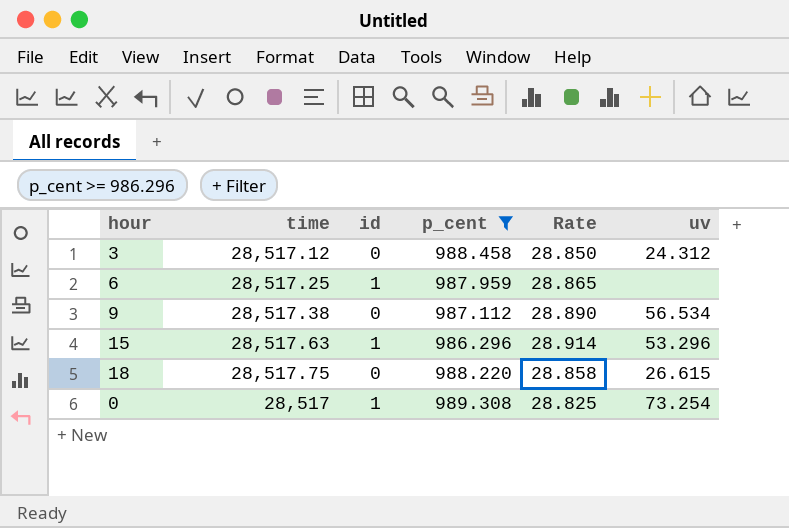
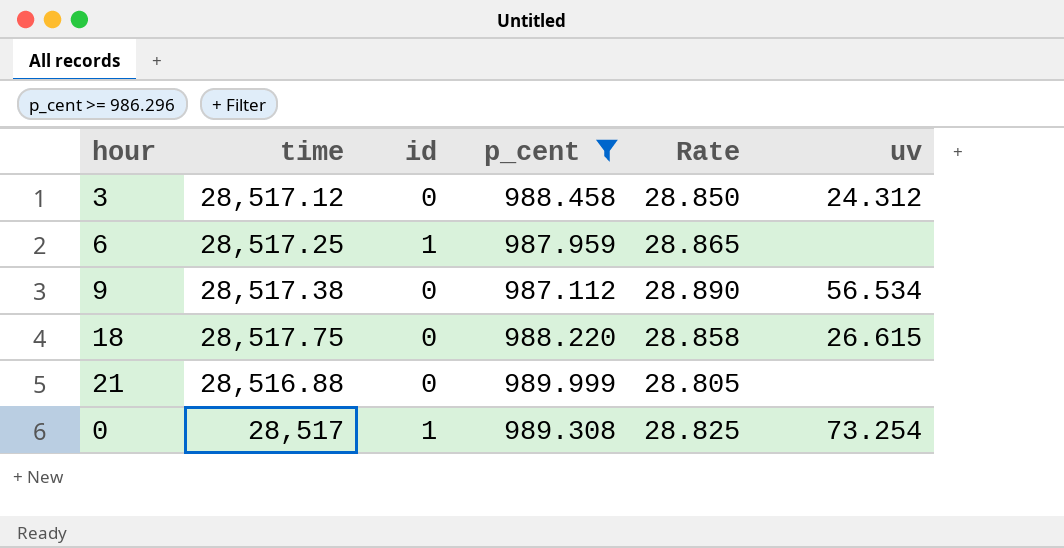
row 15: 28,517.63 | 1 | 986.296 | 28.914 | 53.296 -> none
row 21: none -> 28,516.88 | 0 | 989.999 | 28.805 | none

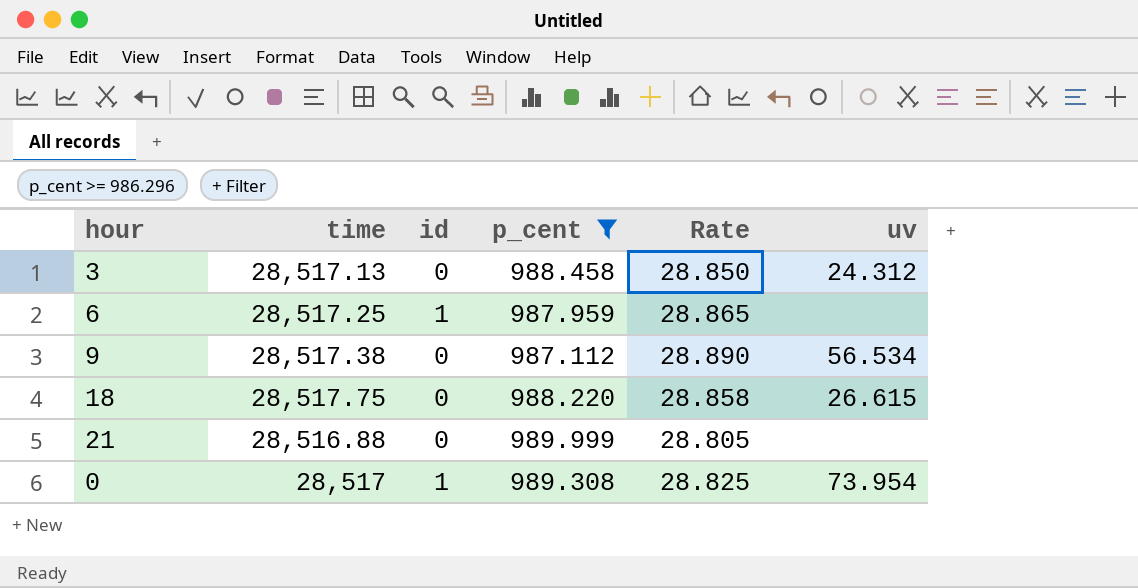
3 | time: 28,517.12 -> 28,517.13
0 | uv: 73.254 -> 73.954

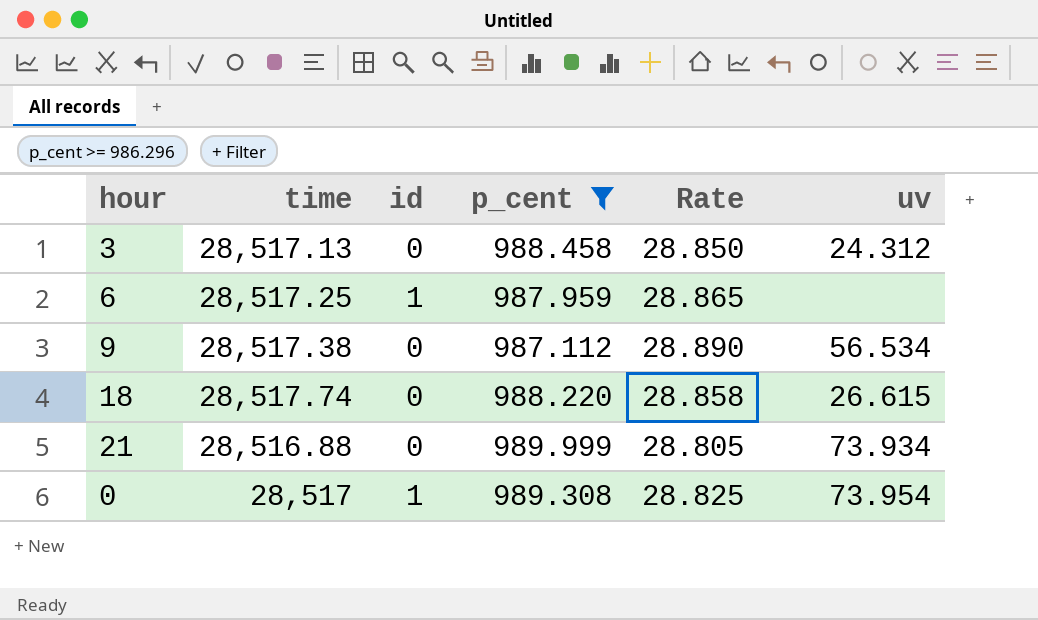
18 | time: 28,517.75 -> 28,517.74
21 | uv: none -> 73.934

